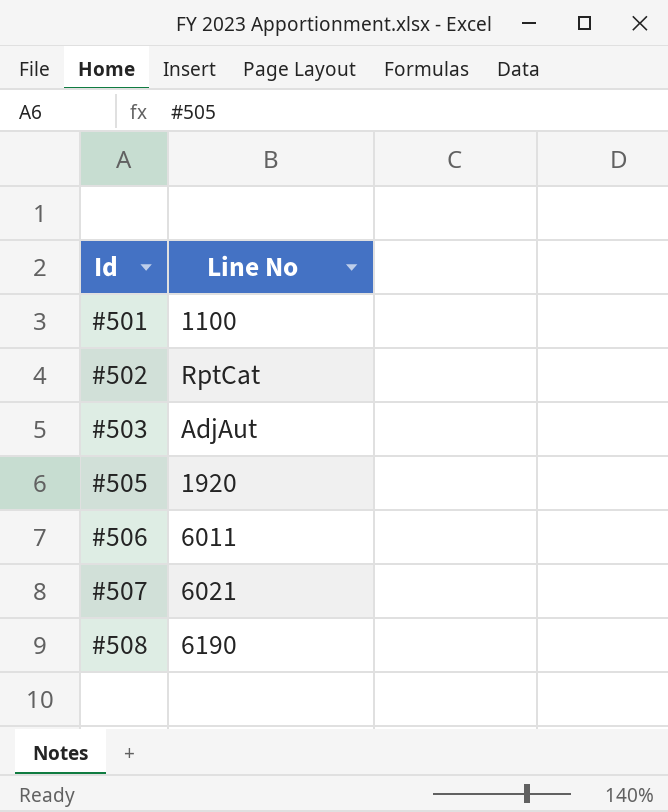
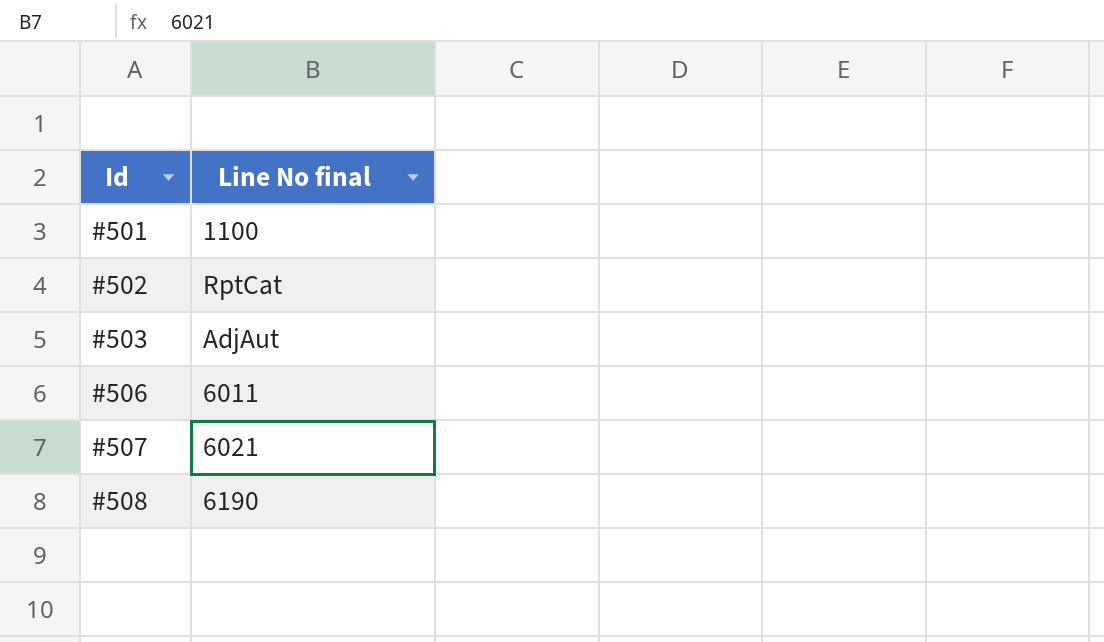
column name: Line No -> Line No final
row #505: 1920 -> none

